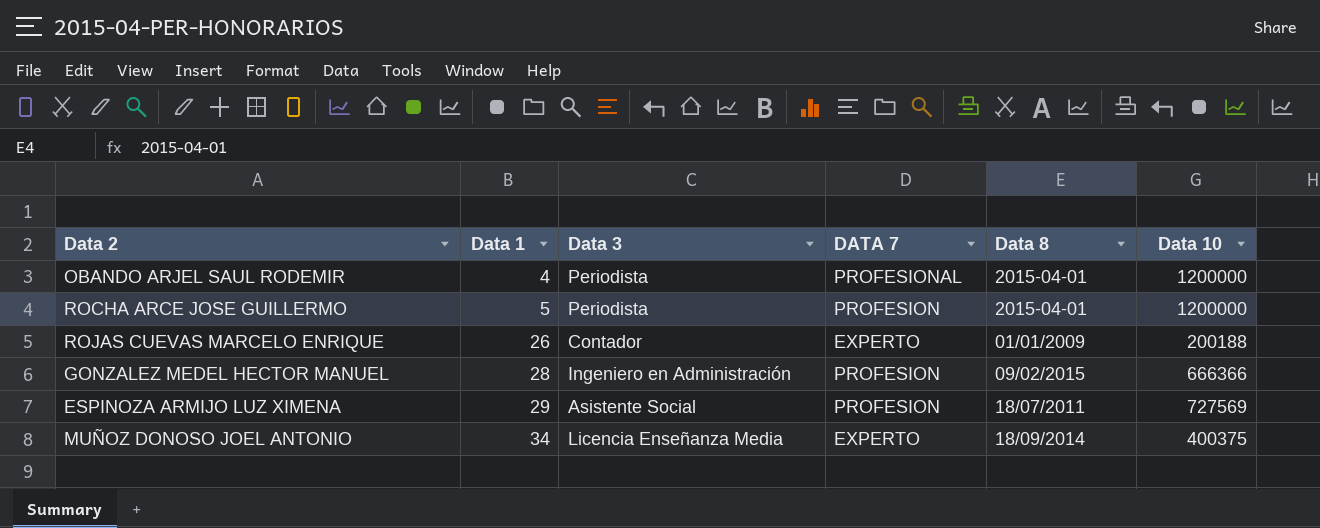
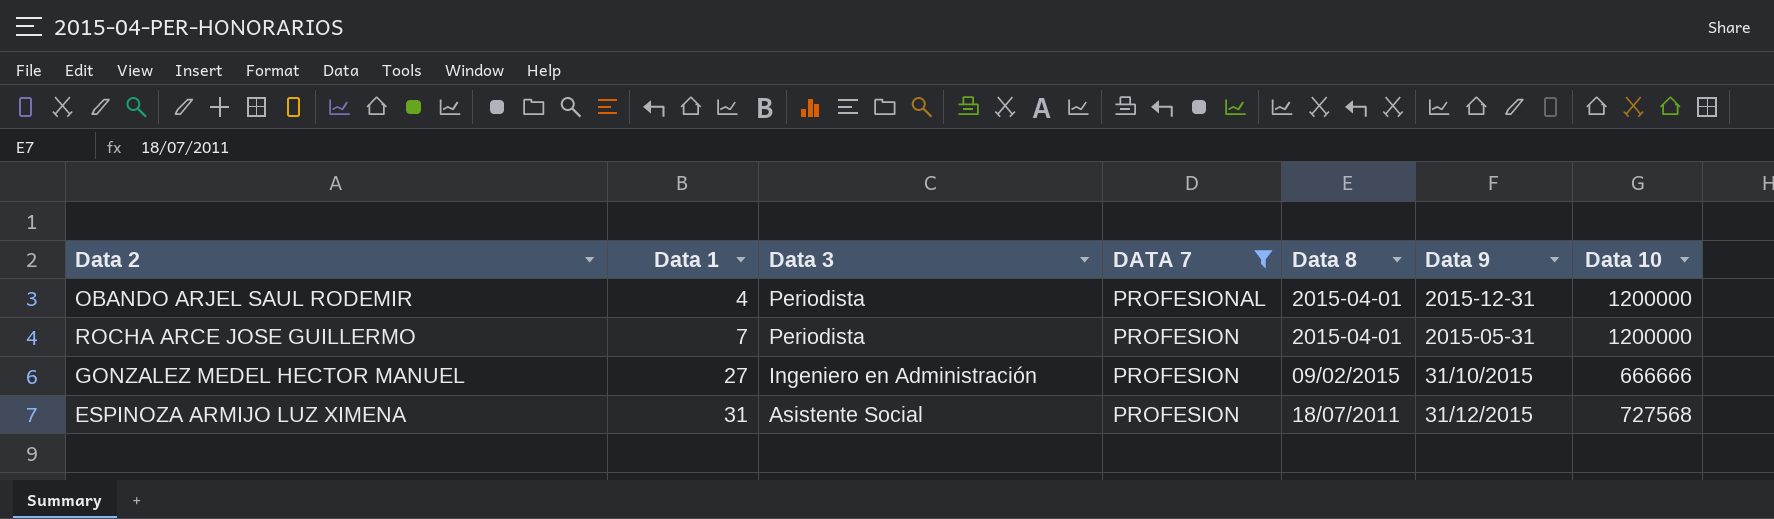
filter: none -> DATA 7 != EXPERTO
column Data 9 | position: none -> 6
ROCHA ARCE JOSE GUILLERMO | Data 1: 5 -> 7
GONZALEZ MEDEL HECTOR MANUEL | Data 1: 28 -> 27
GONZALEZ MEDEL HECTOR MANUEL | Data 10: 666366 -> 666666
ESPINOZA ARMIJO LUZ XIMENA | Data 1: 29 -> 31
ESPINOZA ARMIJO LUZ XIMENA | Data 10: 727569 -> 727568

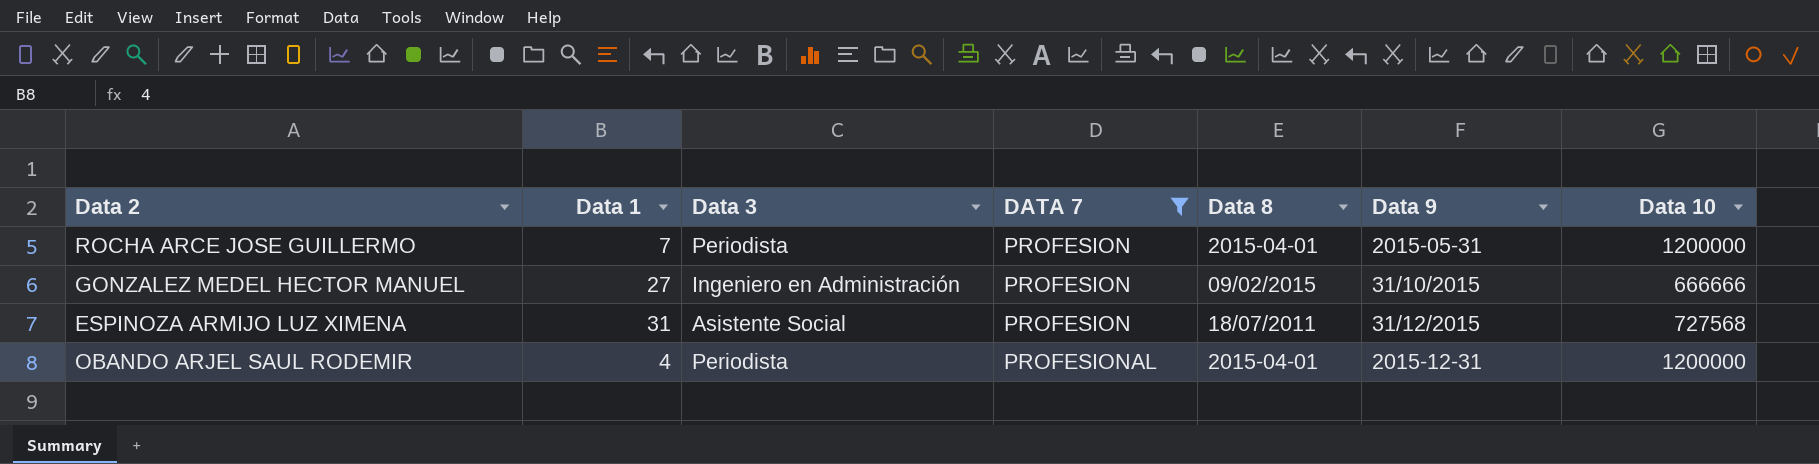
row order: Data 1 ascending -> DATA 7 ascending

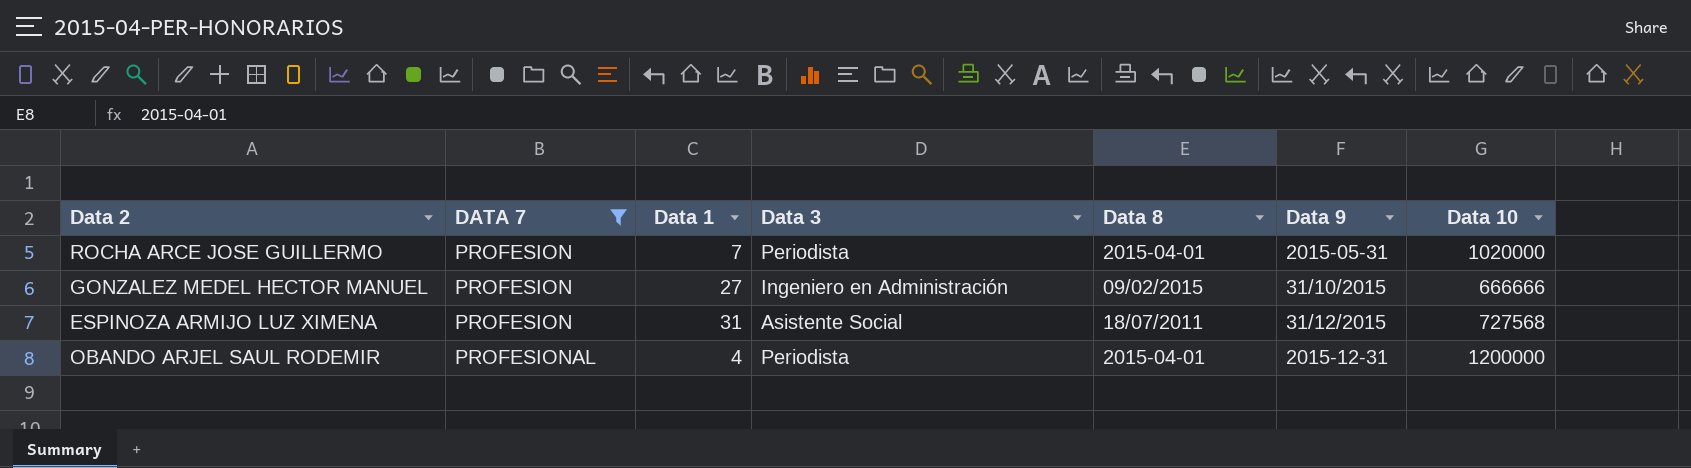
column DATA 7 | position: 4 -> 2
ROCHA ARCE JOSE GUILLERMO | Data 10: 1200000 -> 1020000

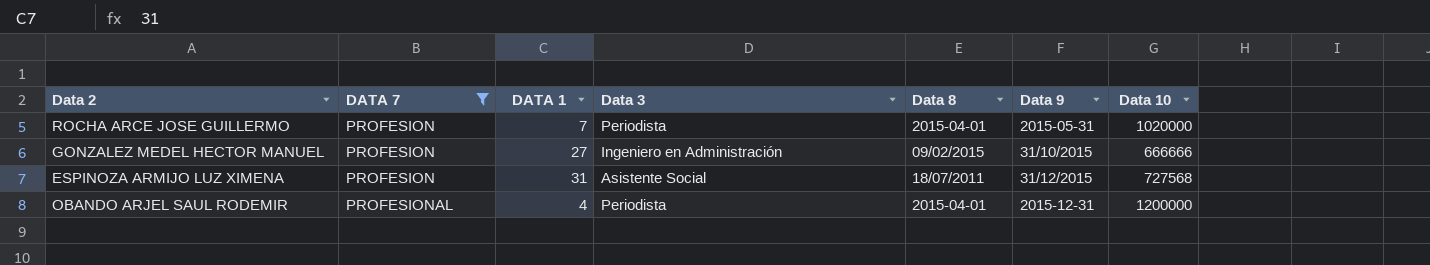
column name: Data 1 -> DATA 1

